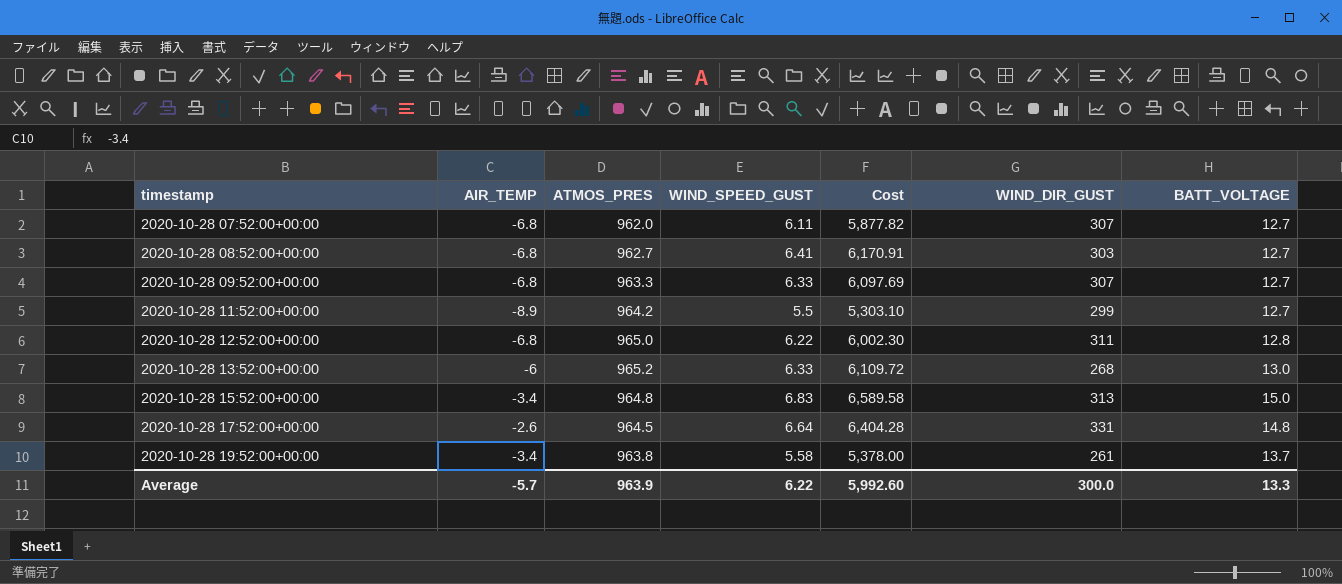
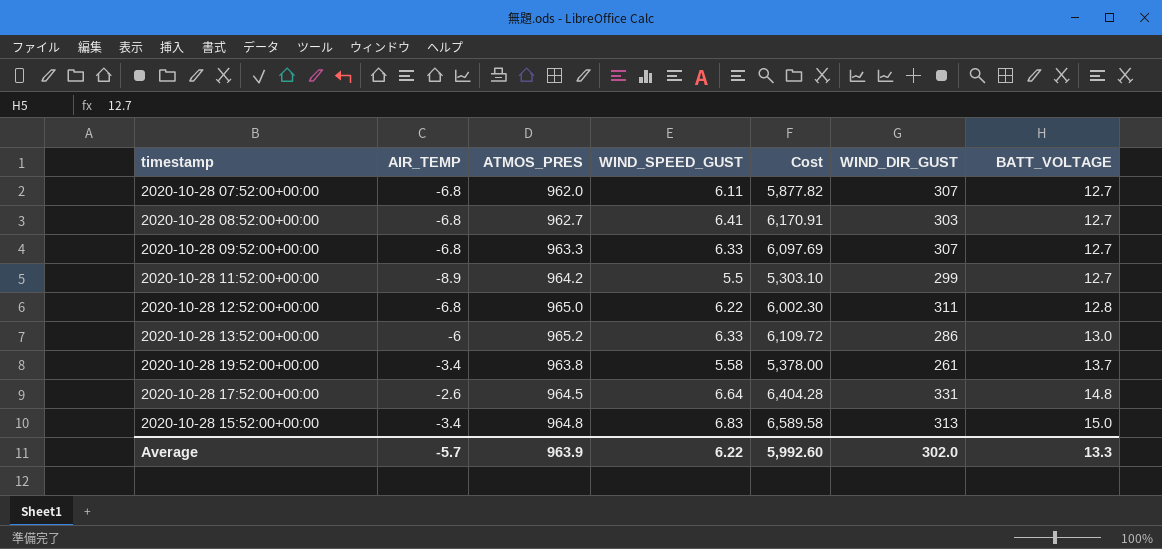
row order: timestamp ascending -> BATT_VOLTAGE ascending
2020-10-28 13:52:00+00:00 | WIND_DIR_GUST: 268 -> 286
Average | WIND_DIR_GUST: 300.0 -> 302.0

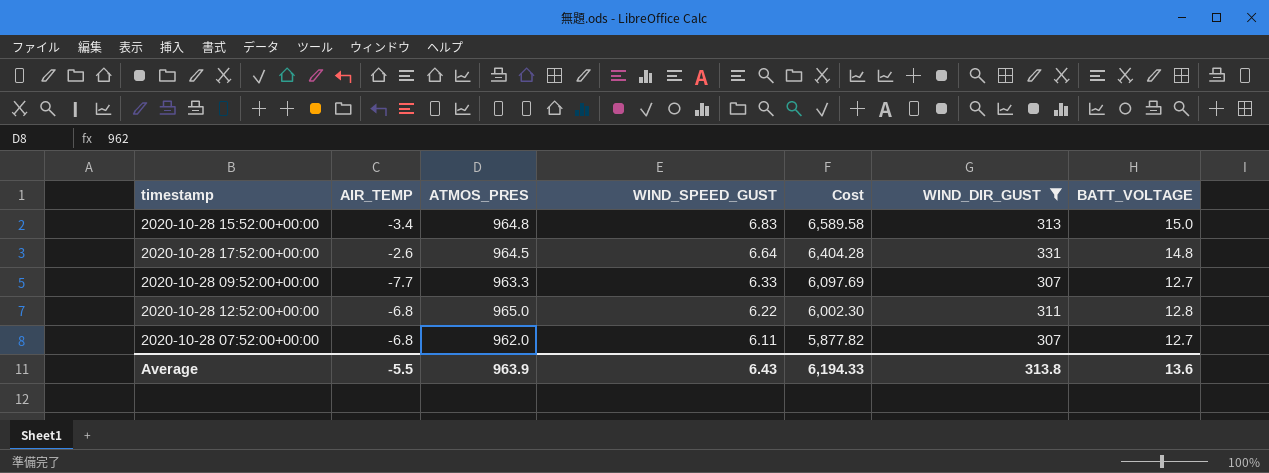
filter: none -> WIND_DIR_GUST >= 307
row order: BATT_VOLTAGE ascending -> WIND_SPEED_GUST descending
2020-10-28 09:52:00+00:00 | AIR_TEMP: -6.8 -> -7.7
Average | AIR_TEMP: -5.7 -> -5.5
Average | WIND_SPEED_GUST: 6.22 -> 6.43
Average | Cost: 5,992.60 -> 6,194.33
Average | WIND_DIR_GUST: 302.0 -> 313.8
Average | BATT_VOLTAGE: 13.3 -> 13.6

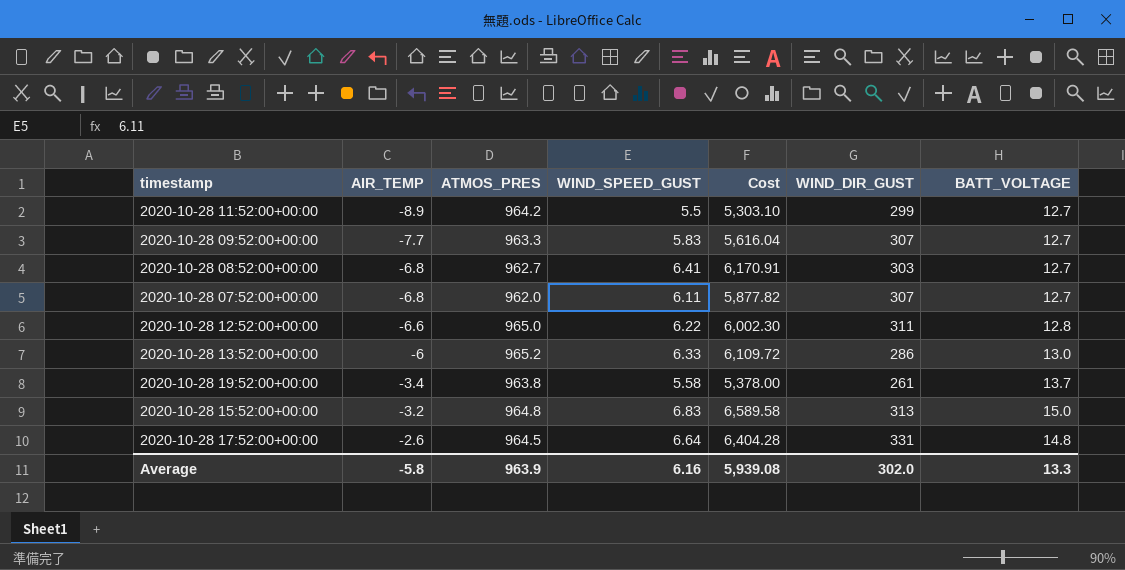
filter: WIND_DIR_GUST >= 307 -> none
row order: WIND_SPEED_GUST descending -> AIR_TEMP ascending
2020-10-28 09:52:00+00:00 | WIND_SPEED_GUST: 6.33 -> 5.83
2020-10-28 09:52:00+00:00 | Cost: 6,097.69 -> 5,616.04
2020-10-28 12:52:00+00:00 | AIR_TEMP: -6.8 -> -6.6
2020-10-28 15:52:00+00:00 | AIR_TEMP: -3.4 -> -3.2
Average | AIR_TEMP: -5.5 -> -5.8
Average | WIND_SPEED_GUST: 6.43 -> 6.16
Average | Cost: 6,194.33 -> 5,939.08
Average | WIND_DIR_GUST: 313.8 -> 302.0
Average | BATT_VOLTAGE: 13.6 -> 13.3

